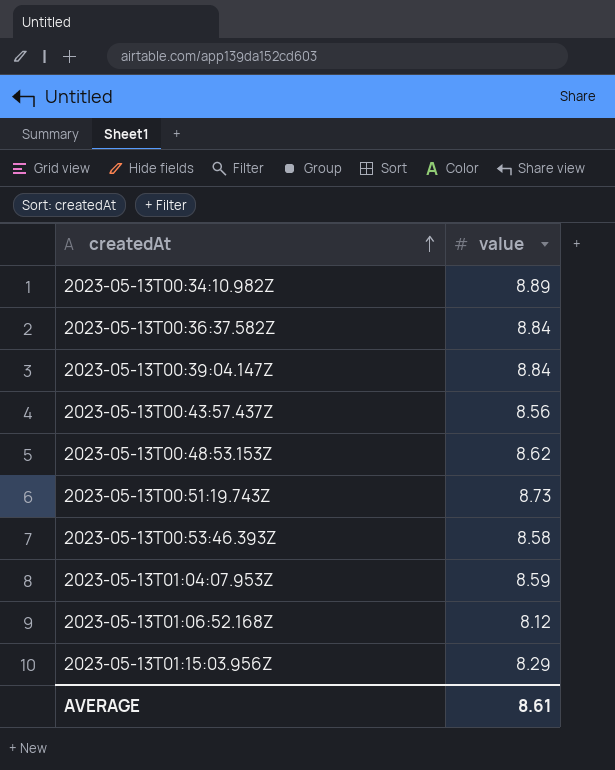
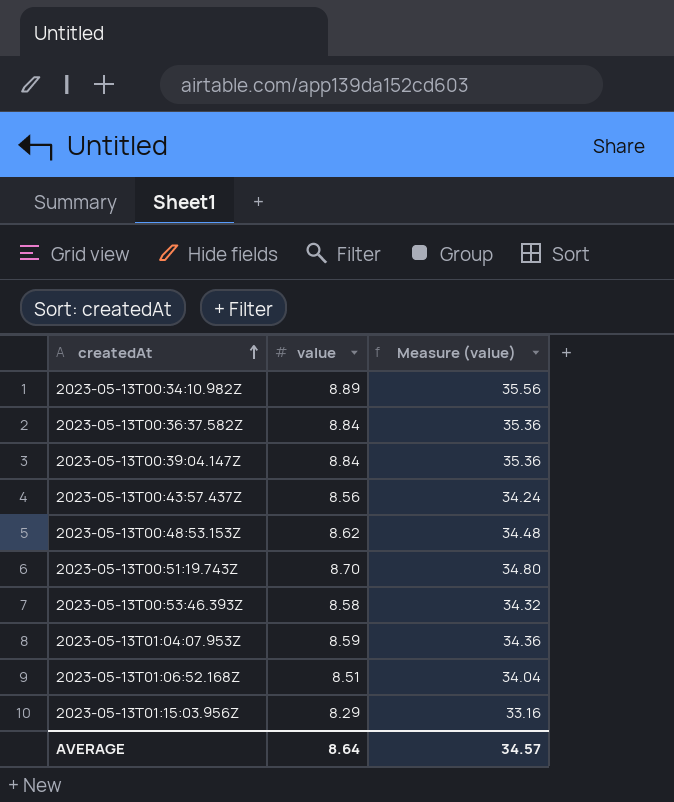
column Measure (value) | formula: none -> [value] * 4
2023-05-13T00:51:19.743Z | value: 8.73 -> 8.70
2023-05-13T01:06:52.168Z | value: 8.12 -> 8.51
AVERAGE | value: 8.61 -> 8.64

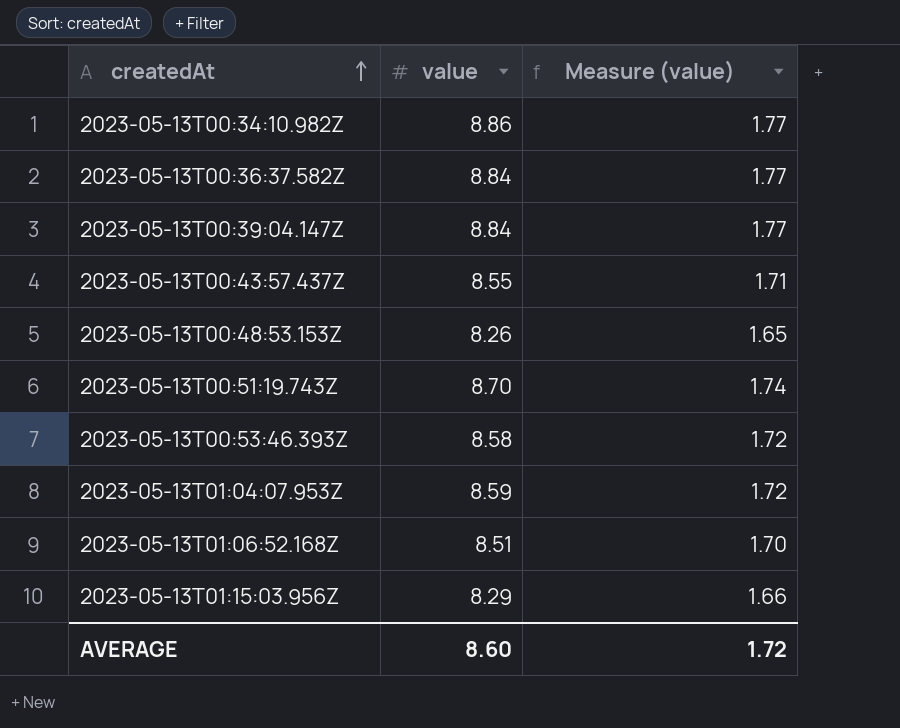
column Measure (value) | formula: [value] * 4 -> [value] * 0.2
2023-05-13T00:34:10.982Z | value: 8.89 -> 8.86
2023-05-13T00:43:57.437Z | value: 8.56 -> 8.55
2023-05-13T00:48:53.153Z | value: 8.62 -> 8.26
AVERAGE | value: 8.64 -> 8.60
AVERAGE | Measure (value): 34.57 -> 1.72

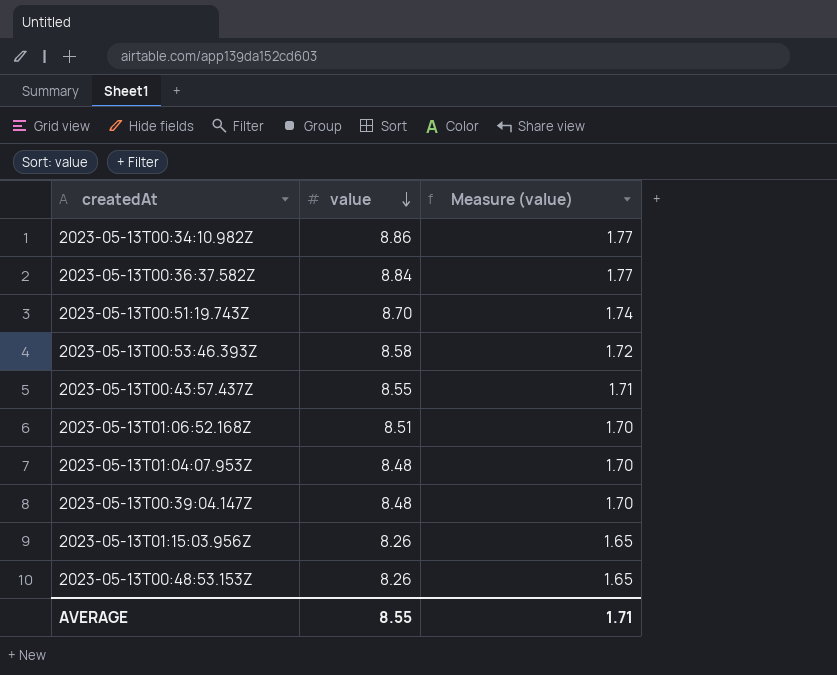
row order: createdAt ascending -> value descending
2023-05-13T01:04:07.953Z | value: 8.59 -> 8.48
2023-05-13T01:04:07.953Z | Measure (value): 1.72 -> 1.70
2023-05-13T00:39:04.147Z | value: 8.84 -> 8.48
2023-05-13T00:39:04.147Z | Measure (value): 1.77 -> 1.70
2023-05-13T01:15:03.956Z | value: 8.29 -> 8.26
2023-05-13T01:15:03.956Z | Measure (value): 1.66 -> 1.65
AVERAGE | value: 8.60 -> 8.55
AVERAGE | Measure (value): 1.72 -> 1.71

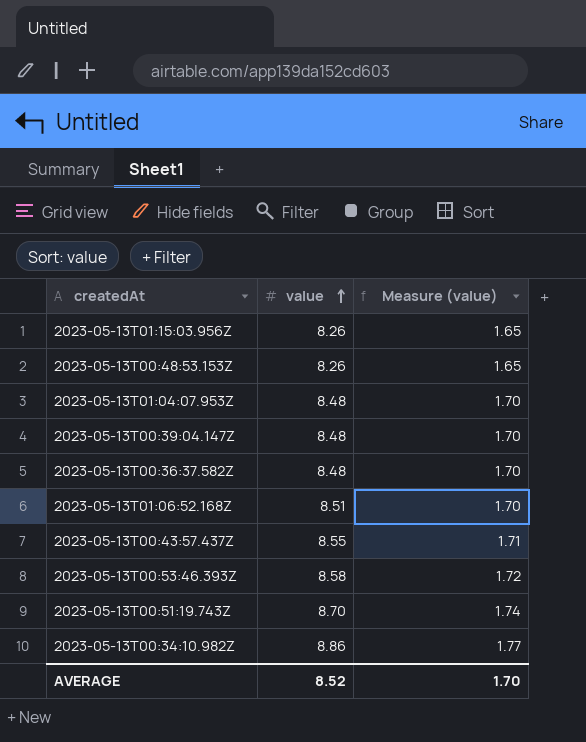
row order: value descending -> value ascending
2023-05-13T00:36:37.582Z | value: 8.84 -> 8.48
2023-05-13T00:36:37.582Z | Measure (value): 1.77 -> 1.70
AVERAGE | value: 8.55 -> 8.52
AVERAGE | Measure (value): 1.71 -> 1.70

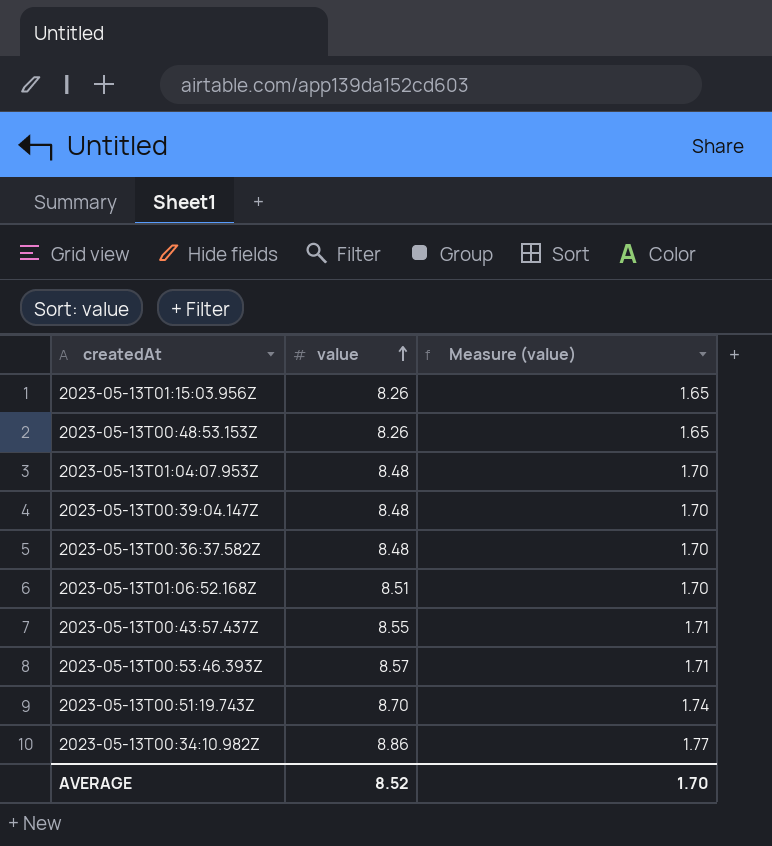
2023-05-13T00:53:46.393Z | value: 8.58 -> 8.57
2023-05-13T00:53:46.393Z | Measure (value): 1.72 -> 1.71

